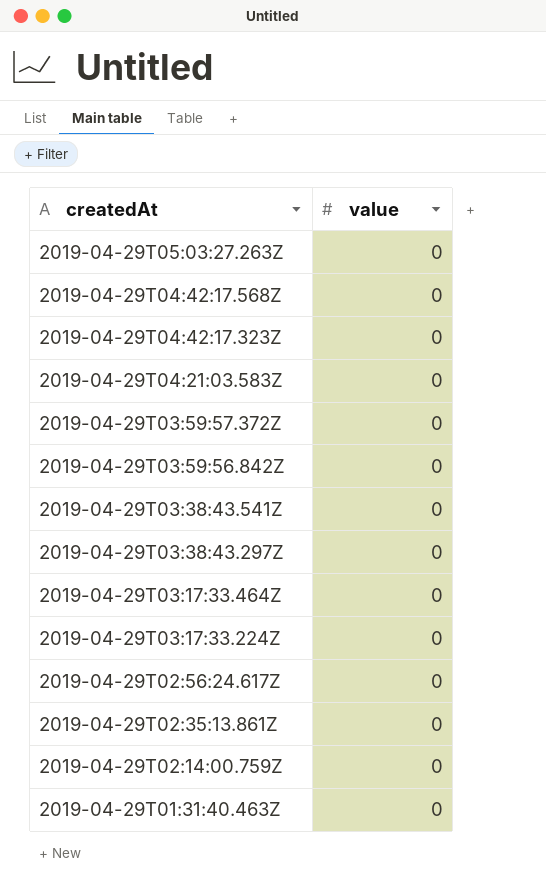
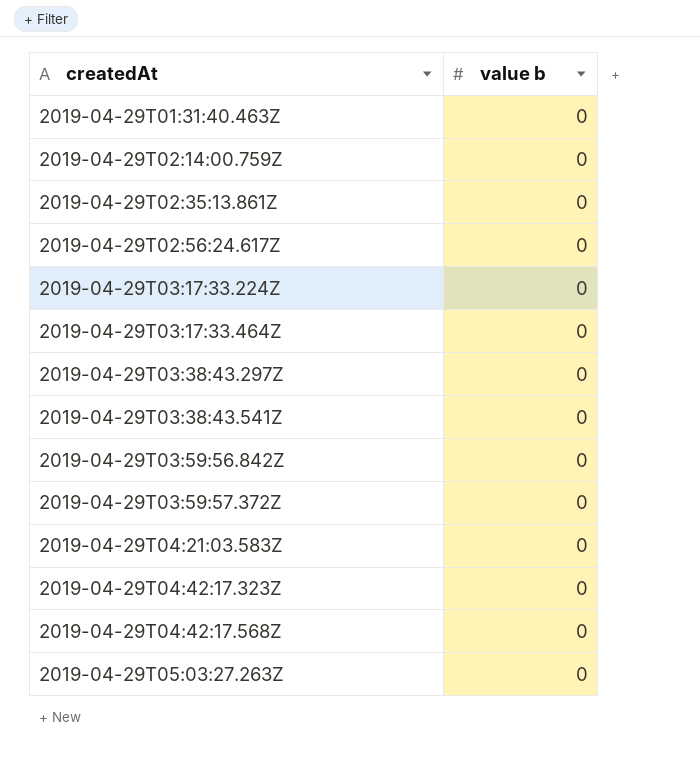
row order: createdAt descending -> createdAt ascending
column name: value -> value b

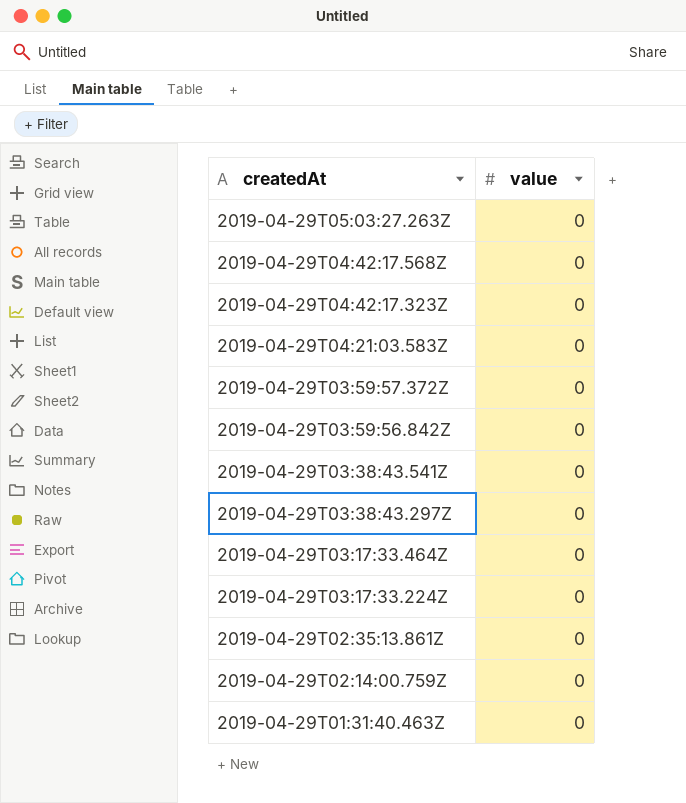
row order: createdAt ascending -> createdAt descending
column name: value b -> value
row 2019-04-29T02:56:24.617Z: 0 -> none

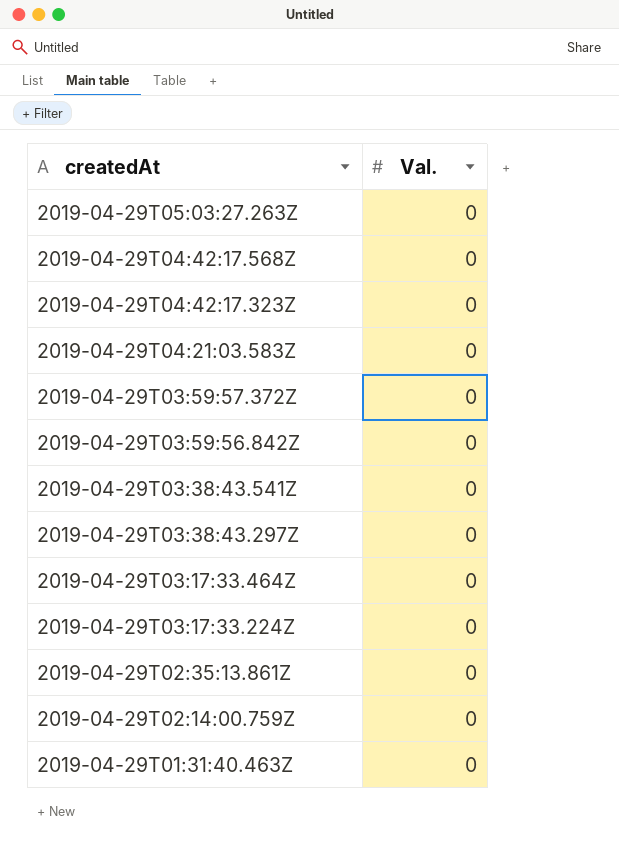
column name: value -> Val.

